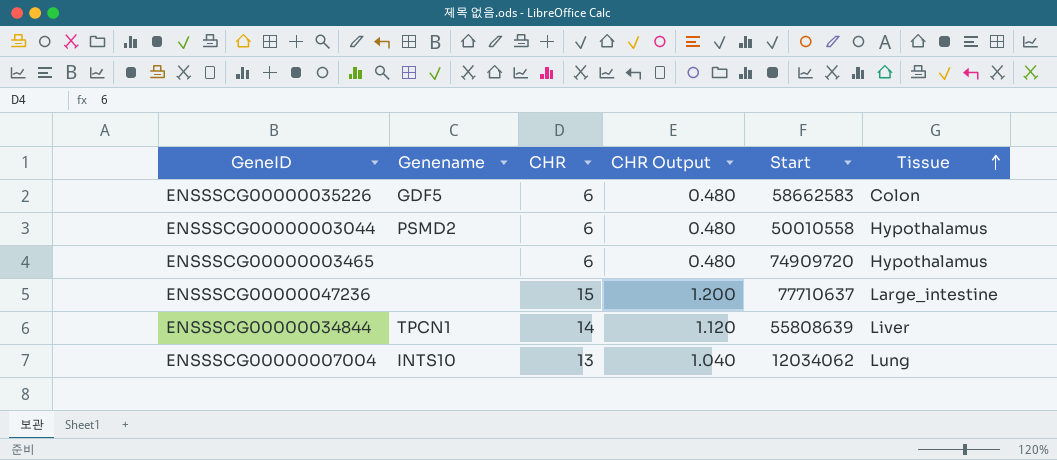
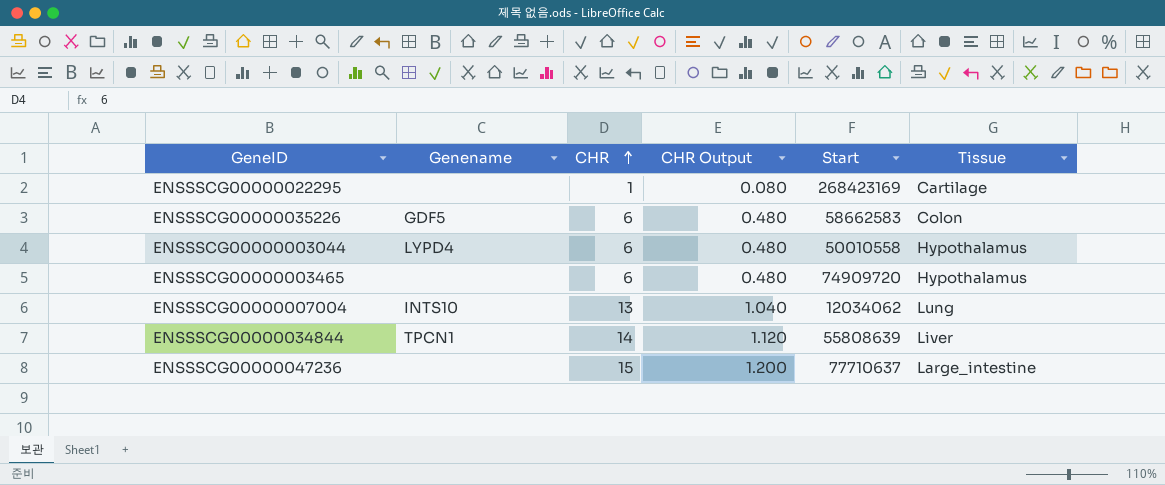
row order: Tissue ascending -> CHR ascending
row ENSSSCG00000022295: none -> none | 1 | 0.080 | 268423169 | Cartilage
ENSSSCG00000003044 | Genename: PSMD2 -> LYPD4

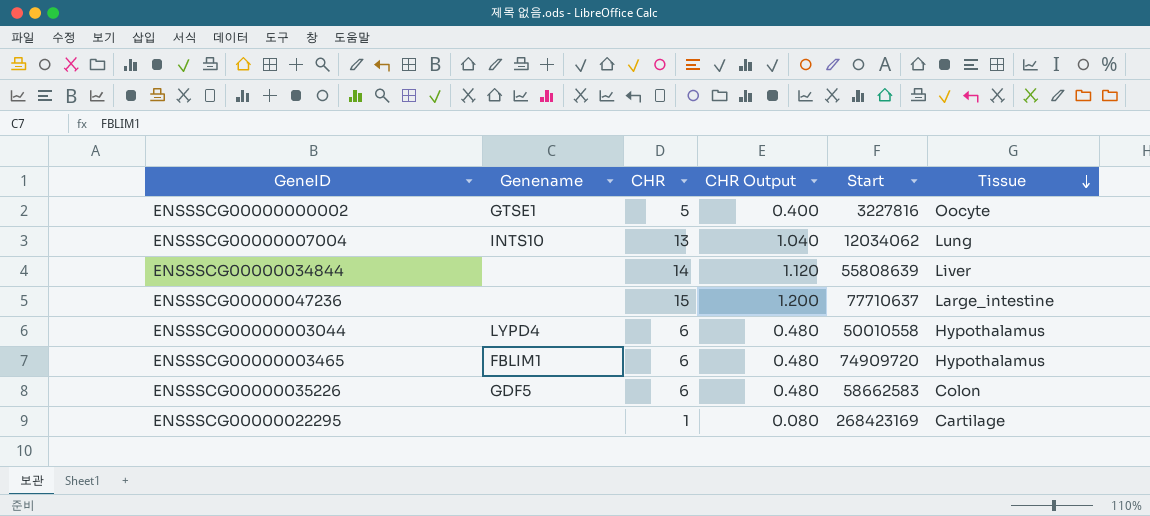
row order: CHR ascending -> Tissue descending
row ENSSSCG00000000002: none -> GTSE1 | 5 | 0.400 | 3227816 | Oocyte
ENSSSCG00000034844 | Genename: TPCN1 -> none
ENSSSCG00000003465 | Genename: none -> FBLIM1

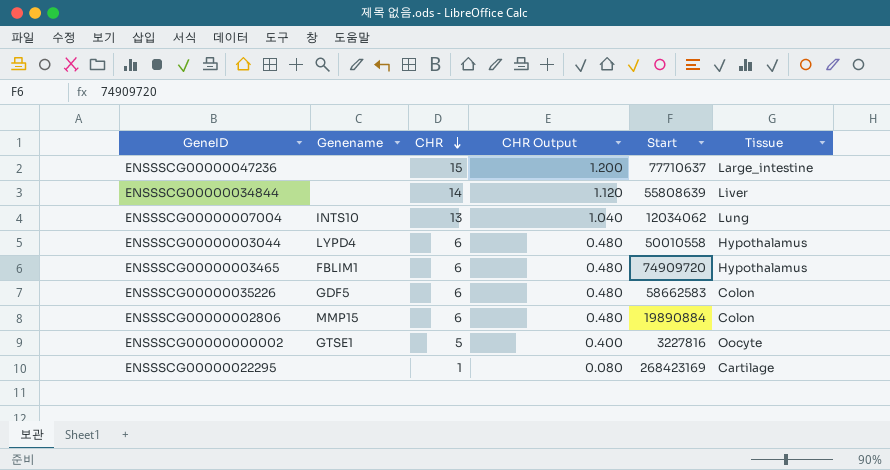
row order: Tissue descending -> CHR descending
row ENSSSCG00000002806: none -> MMP15 | 6 | 0.480 | 19890884 | Colon

